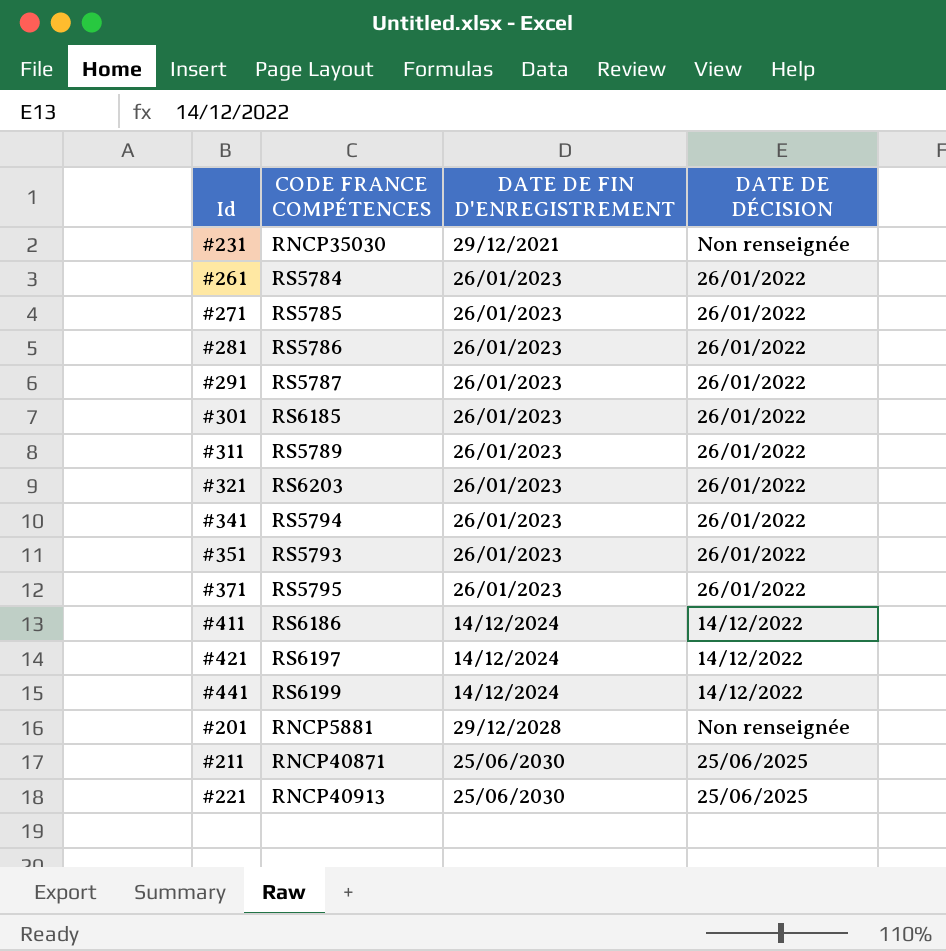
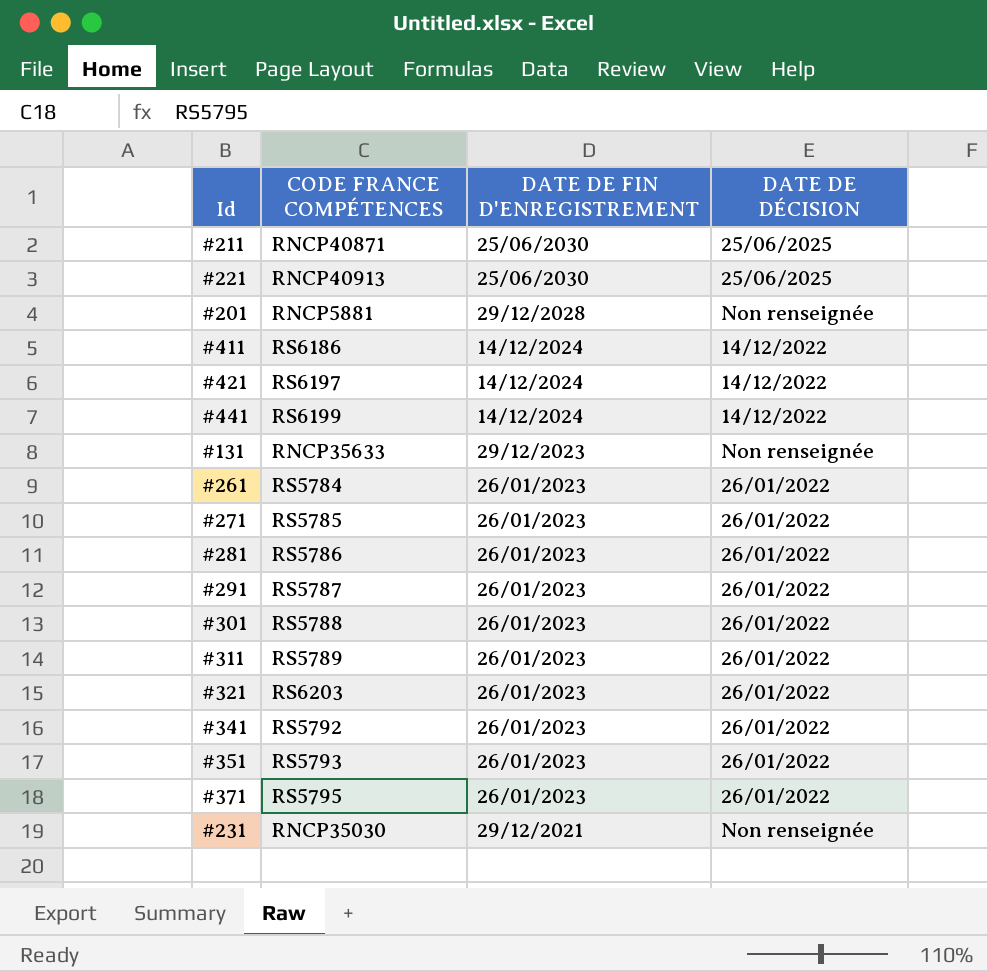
row order: DATE DE FIN D'ENREGISTREMENT ascending -> DATE DE FIN D'ENREGISTREMENT descending
row #131: none -> RNCP35633 | 29/12/2023 | Non renseignée
#301 | CODE FRANCE COMPÉTENCES: RS6185 -> RS5788
#341 | CODE FRANCE COMPÉTENCES: RS5794 -> RS5792

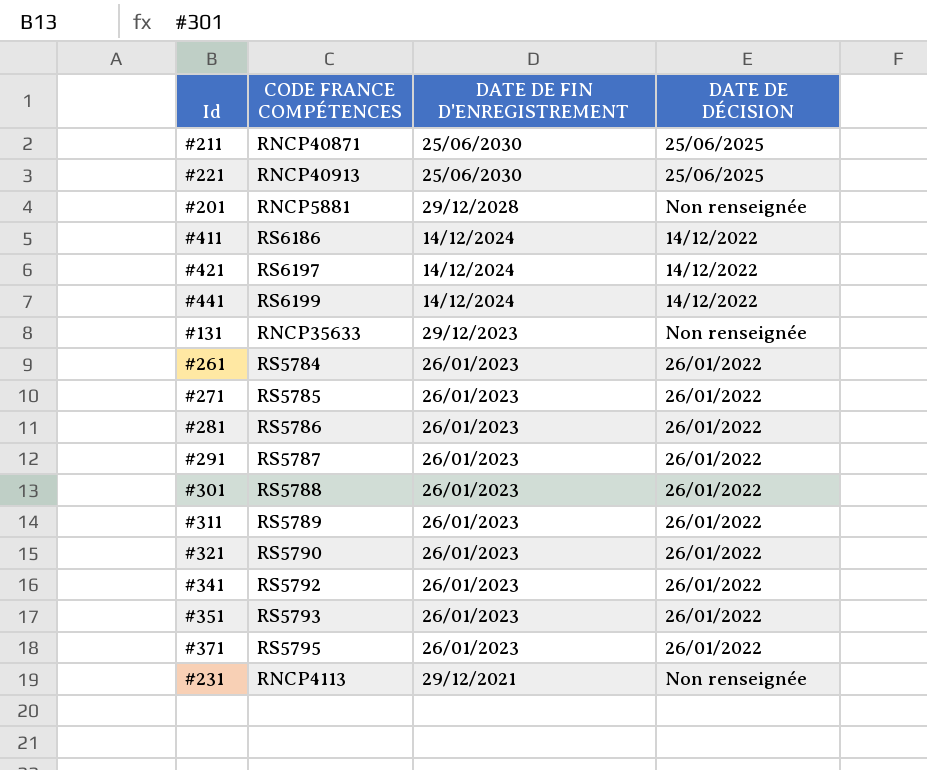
#321 | CODE FRANCE COMPÉTENCES: RS6203 -> RS5790
#231 | CODE FRANCE COMPÉTENCES: RNCP35030 -> RNCP4113

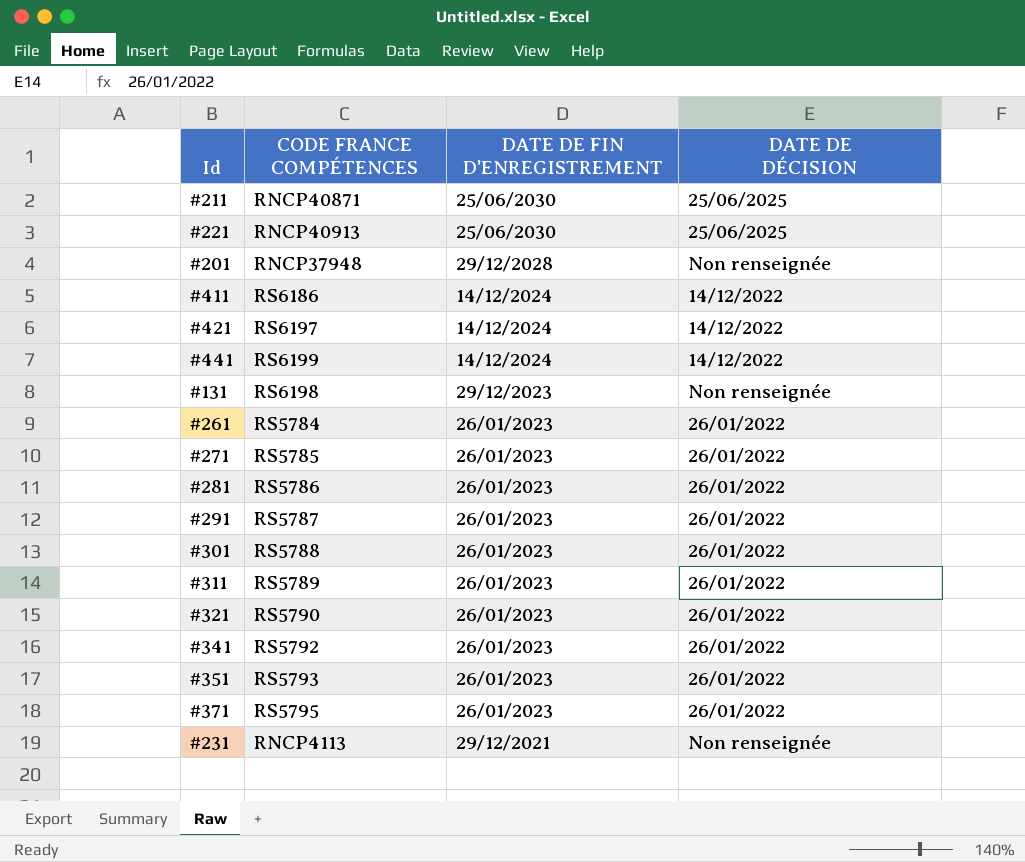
#201 | CODE FRANCE COMPÉTENCES: RNCP5881 -> RNCP37948
#131 | CODE FRANCE COMPÉTENCES: RNCP35633 -> RS6198

